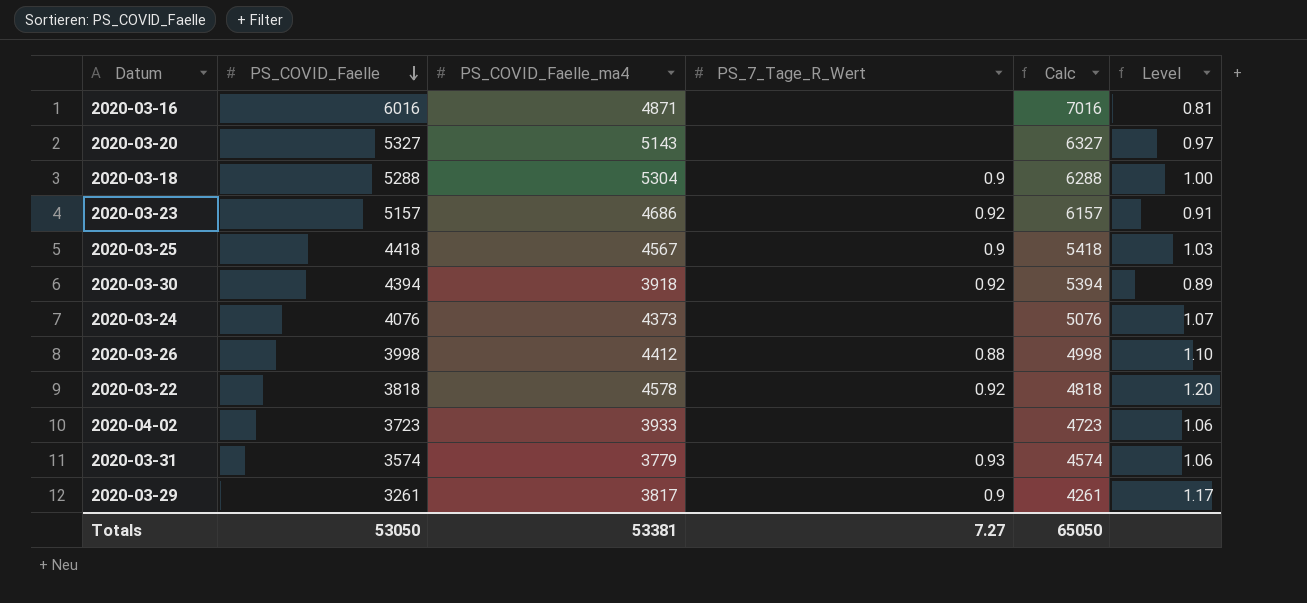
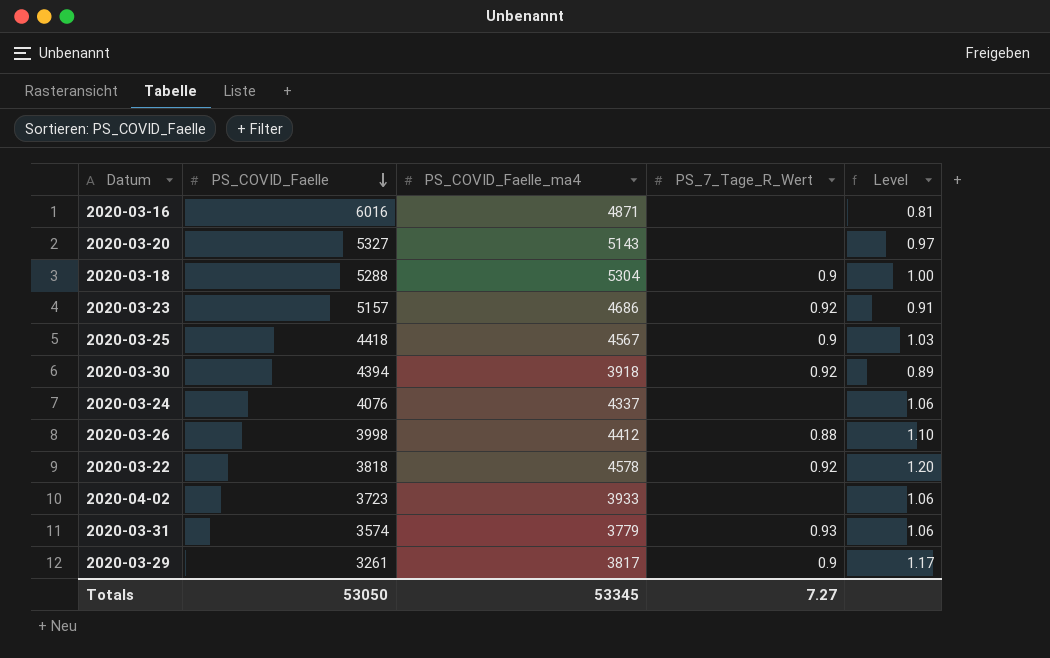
column Calc | formula: [PS_COVID_Faelle] + 1000 -> none
2020-03-24 | PS_COVID_Faelle_ma4: 4373 -> 4337
2020-03-24 | Level: 1.07 -> 1.06
Totals | PS_COVID_Faelle_ma4: 53381 -> 53345

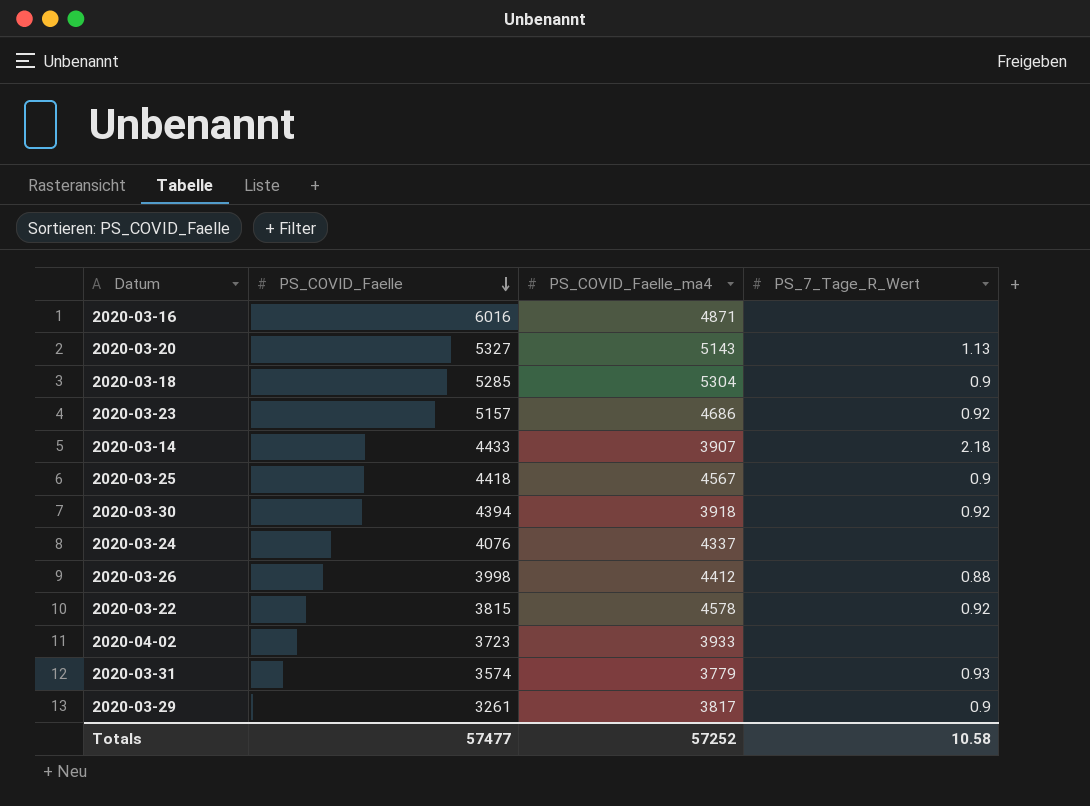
column Level | formula: [PS_COVID_Faelle_ma4] / [PS_COVID_Faelle] -> none
2020-03-20 | PS_7_Tage_R_Wert: none -> 1.13
2020-03-18 | PS_COVID_Faelle: 5288 -> 5285
row 2020-03-14: none -> 4433 | 3907 | 2.18
2020-03-22 | PS_COVID_Faelle: 3818 -> 3815
Totals | PS_COVID_Faelle: 53050 -> 57477
Totals | PS_COVID_Faelle_ma4: 53345 -> 57252
Totals | PS_7_Tage_R_Wert: 7.27 -> 10.58

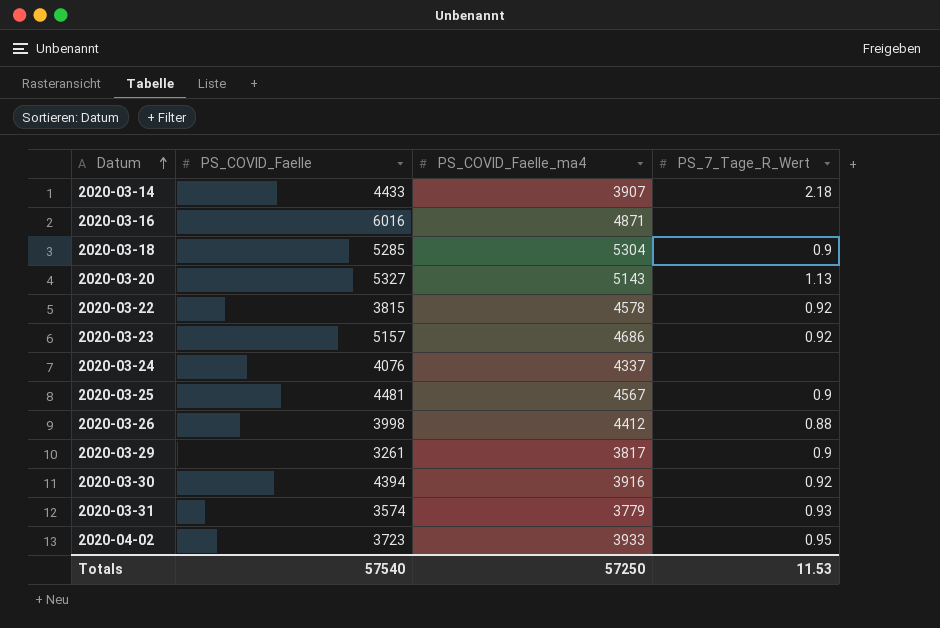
row order: PS_COVID_Faelle descending -> Datum ascending
2020-03-25 | PS_COVID_Faelle: 4418 -> 4481
2020-03-30 | PS_COVID_Faelle_ma4: 3918 -> 3916
2020-04-02 | PS_7_Tage_R_Wert: none -> 0.95
Totals | PS_COVID_Faelle: 57477 -> 57540
Totals | PS_COVID_Faelle_ma4: 57252 -> 57250
Totals | PS_7_Tage_R_Wert: 10.58 -> 11.53

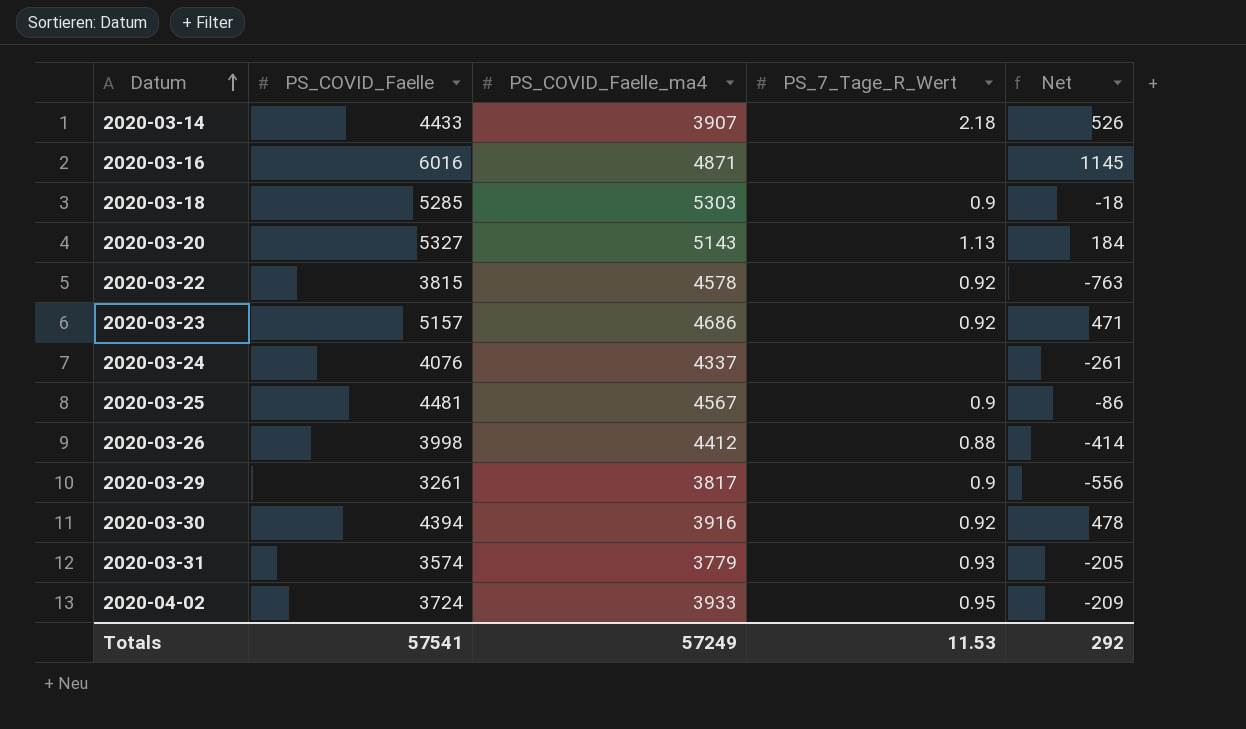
column Net | formula: none -> [PS_COVID_Faelle] - [PS_COVID_Faelle_ma4]
2020-03-18 | PS_COVID_Faelle_ma4: 5304 -> 5303
2020-04-02 | PS_COVID_Faelle: 3723 -> 3724
Totals | PS_COVID_Faelle: 57540 -> 57541
Totals | PS_COVID_Faelle_ma4: 57250 -> 57249

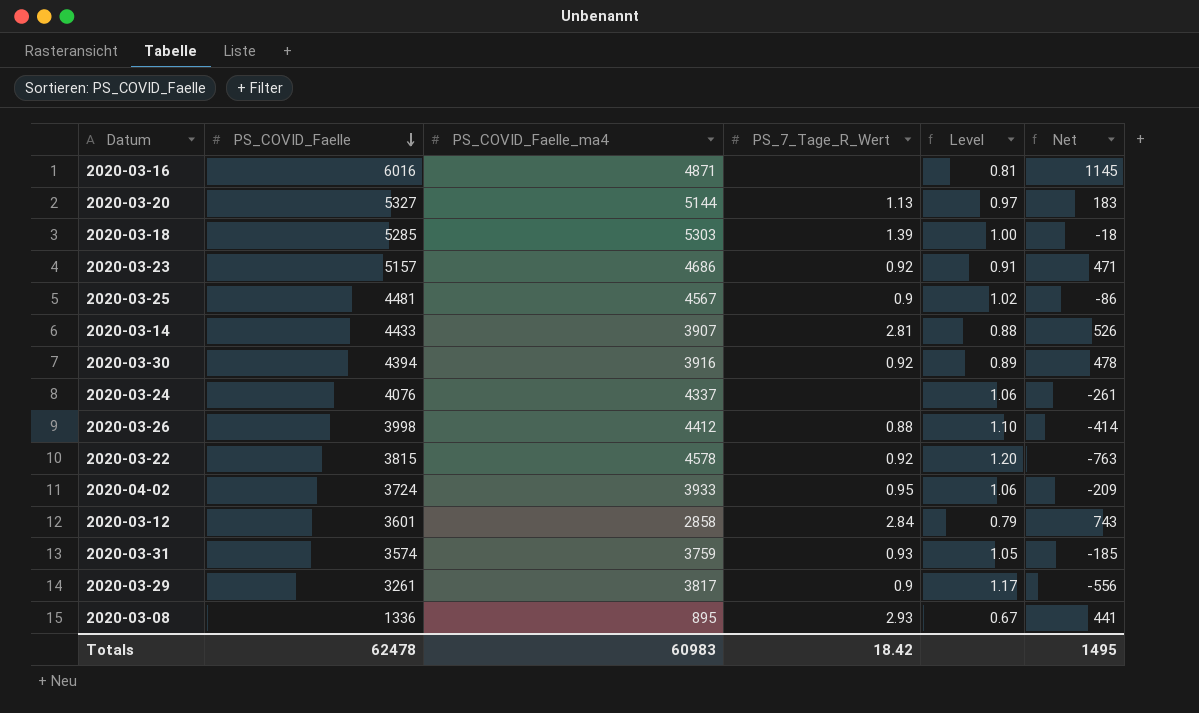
row order: Datum ascending -> PS_COVID_Faelle descending
column Level | formula: none -> [PS_COVID_Faelle_ma4] / [PS_COVID_Faelle]
2020-03-20 | PS_COVID_Faelle_ma4: 5143 -> 5144
2020-03-20 | Net: 184 -> 183
2020-03-18 | PS_7_Tage_R_Wert: 0.9 -> 1.39
2020-03-14 | PS_7_Tage_R_Wert: 2.18 -> 2.81
row 2020-03-12: none -> 3601 | 2858 | 2.84 | 0.79 | 743
2020-03-31 | PS_COVID_Faelle_ma4: 3779 -> 3759
2020-03-31 | Net: -205 -> -185
row 2020-03-08: none -> 1336 | 895 | 2.93 | 0.67 | 441
Totals | PS_COVID_Faelle: 57541 -> 62478
Totals | PS_COVID_Faelle_ma4: 57249 -> 60983
Totals | PS_7_Tage_R_Wert: 11.53 -> 18.42
Totals | Net: 292 -> 1495

